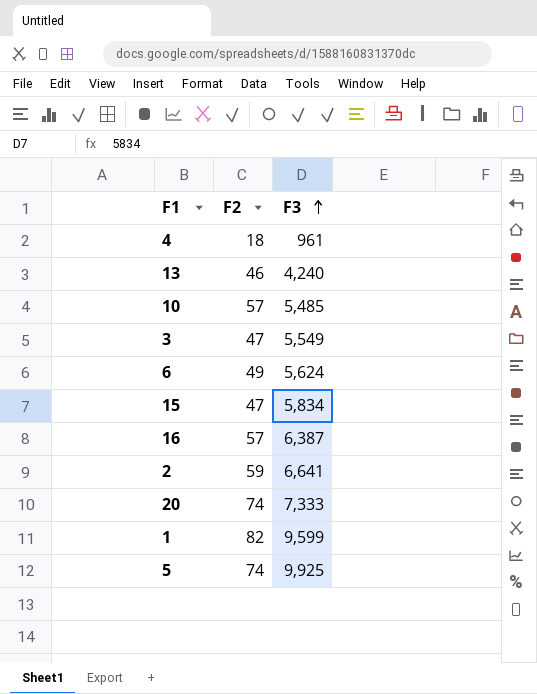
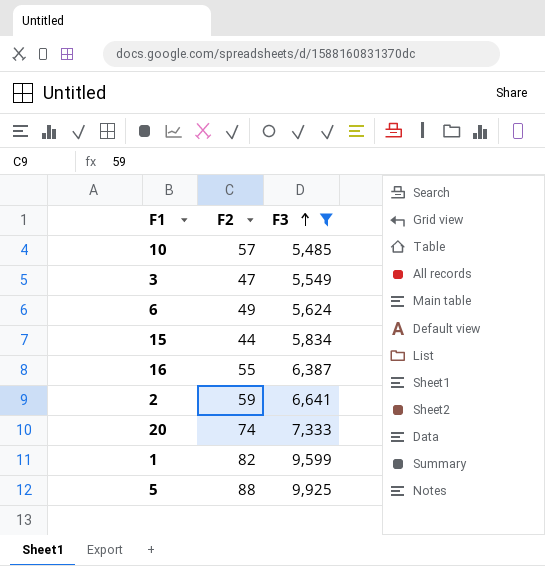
filter: none -> F3 >= 5,485
15 | F2: 47 -> 44
16 | F2: 57 -> 55
5 | F2: 74 -> 88

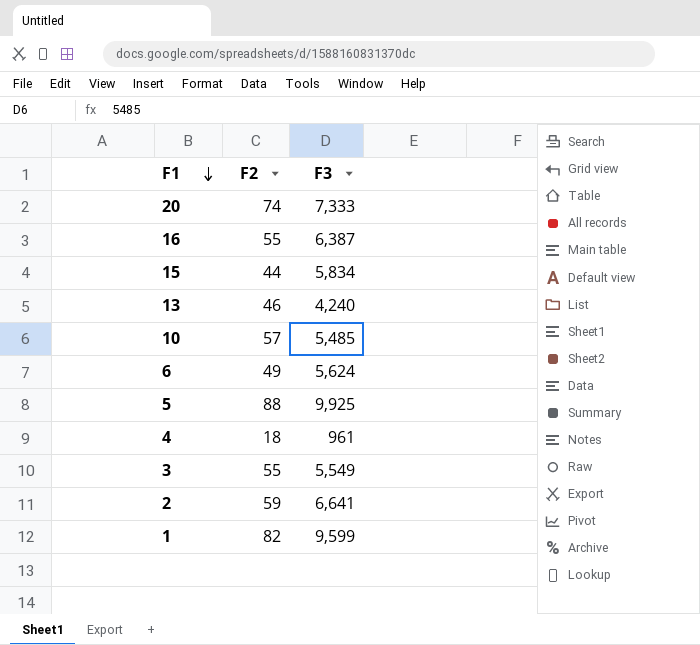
filter: F3 >= 5,485 -> none
row order: F3 ascending -> F1 descending
3 | F2: 47 -> 55

